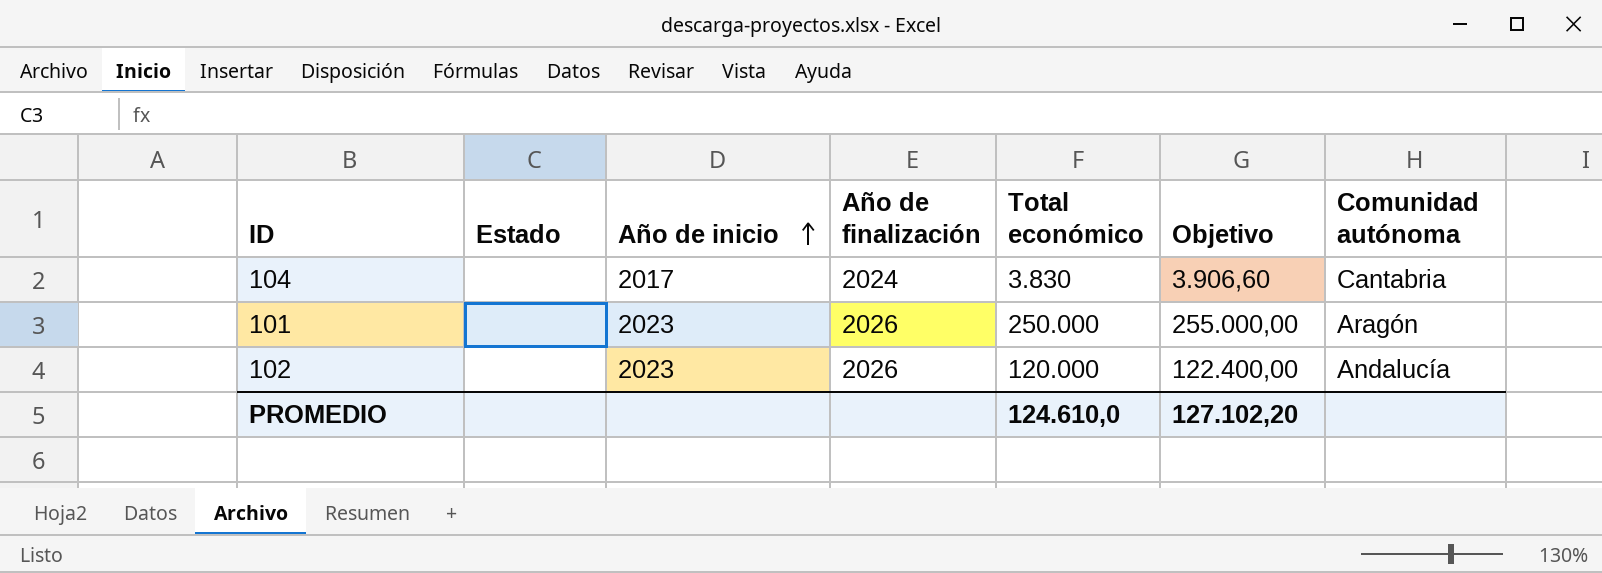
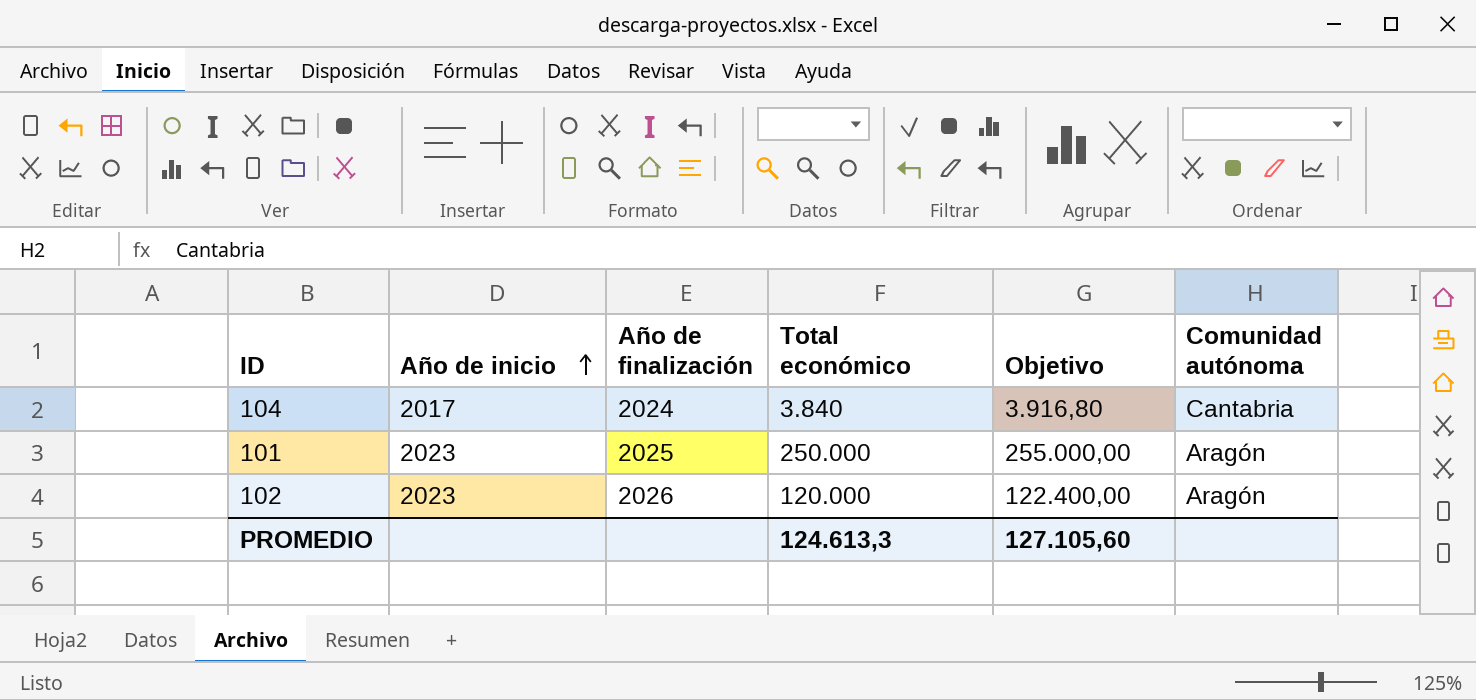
column Estado | position: 2 -> none
104 | Total económico: 3.830 -> 3.840
104 | Objetivo: 3.906,60 -> 3.916,80
101 | Año de finalización: 2026 -> 2025
102 | Comunidad autónoma: Andalucía -> Aragón
PROMEDIO | Total económico: 124.610,0 -> 124.613,3
PROMEDIO | Objetivo: 127.102,20 -> 127.105,60

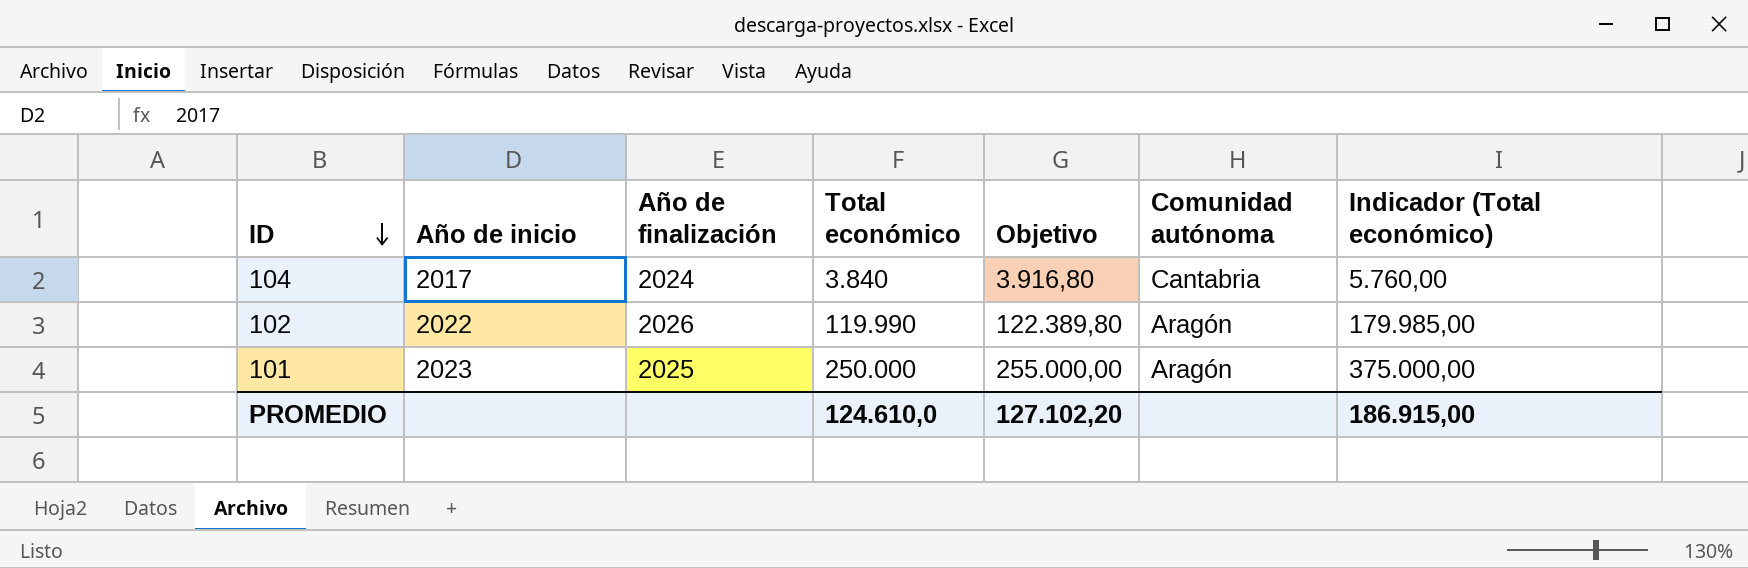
row order: Año de inicio ascending -> ID descending
column Indicador (Total económico) | formula: none -> [Total económico] * 1,5
102 | Año de inicio: 2023 -> 2022
102 | Total económico: 120.000 -> 119.990
102 | Objetivo: 122.400,00 -> 122.389,80
PROMEDIO | Total económico: 124.613,3 -> 124.610,0
PROMEDIO | Objetivo: 127.105,60 -> 127.102,20

